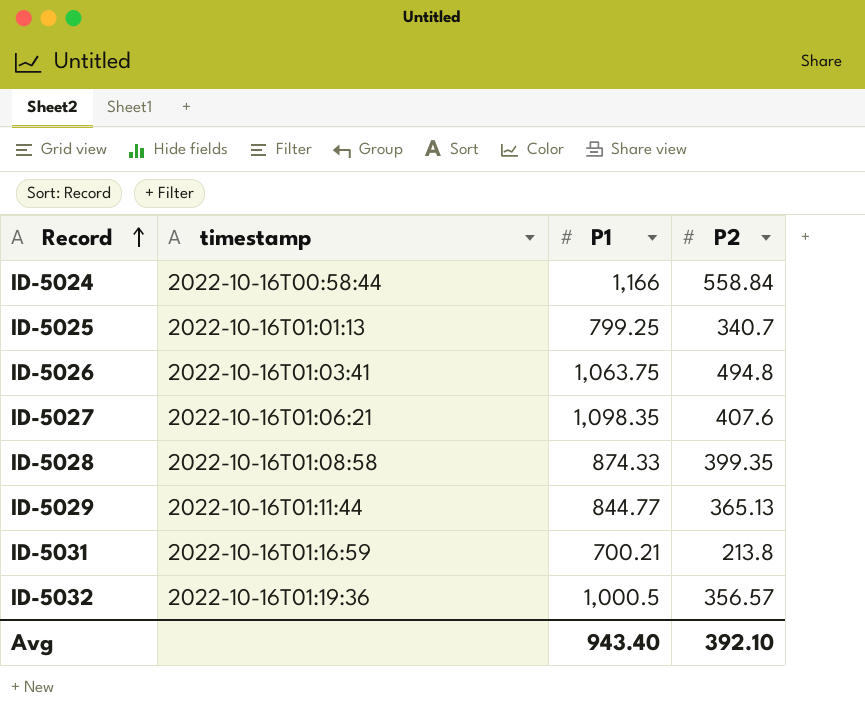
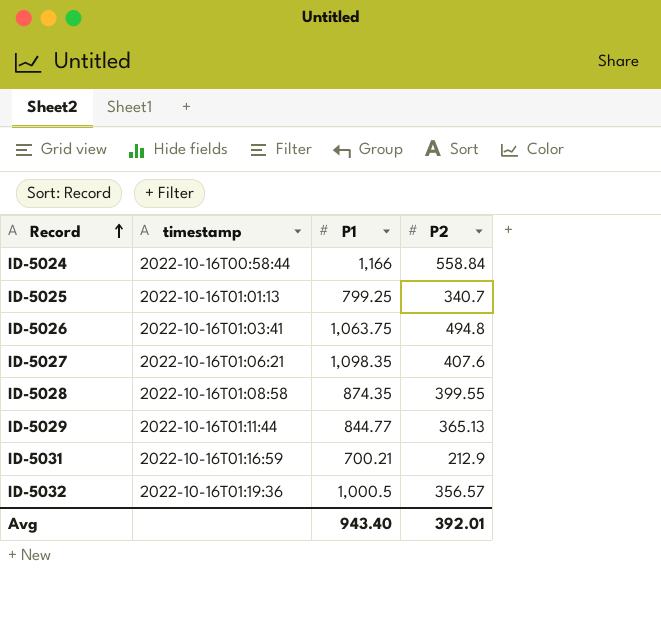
ID-5028 | P1: 874.33 -> 874.35
ID-5028 | P2: 399.35 -> 399.55
ID-5031 | P2: 213.8 -> 212.9
Avg | P2: 392.10 -> 392.01

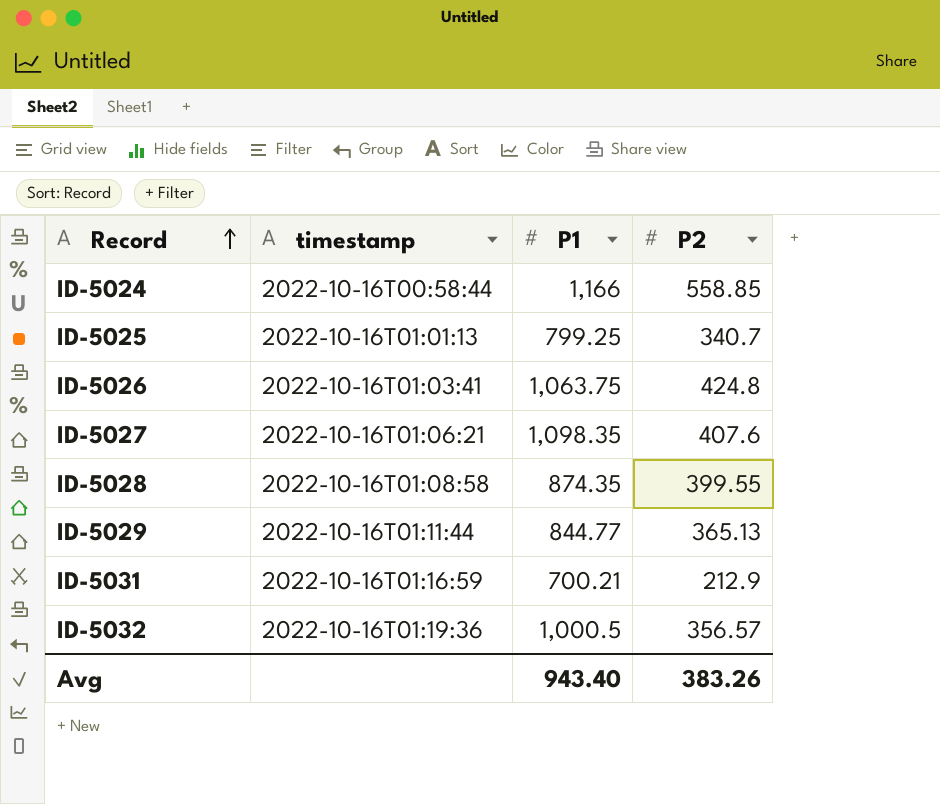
ID-5024 | P2: 558.84 -> 558.85
ID-5026 | P2: 494.8 -> 424.8
Avg | P2: 392.01 -> 383.26

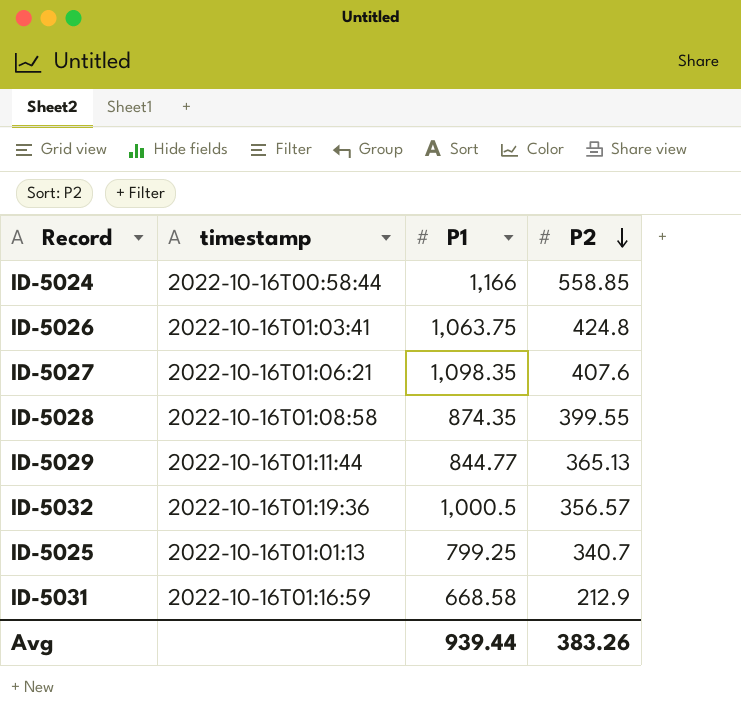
row order: Record ascending -> P2 descending
ID-5031 | P1: 700.21 -> 668.58
Avg | P1: 943.40 -> 939.44

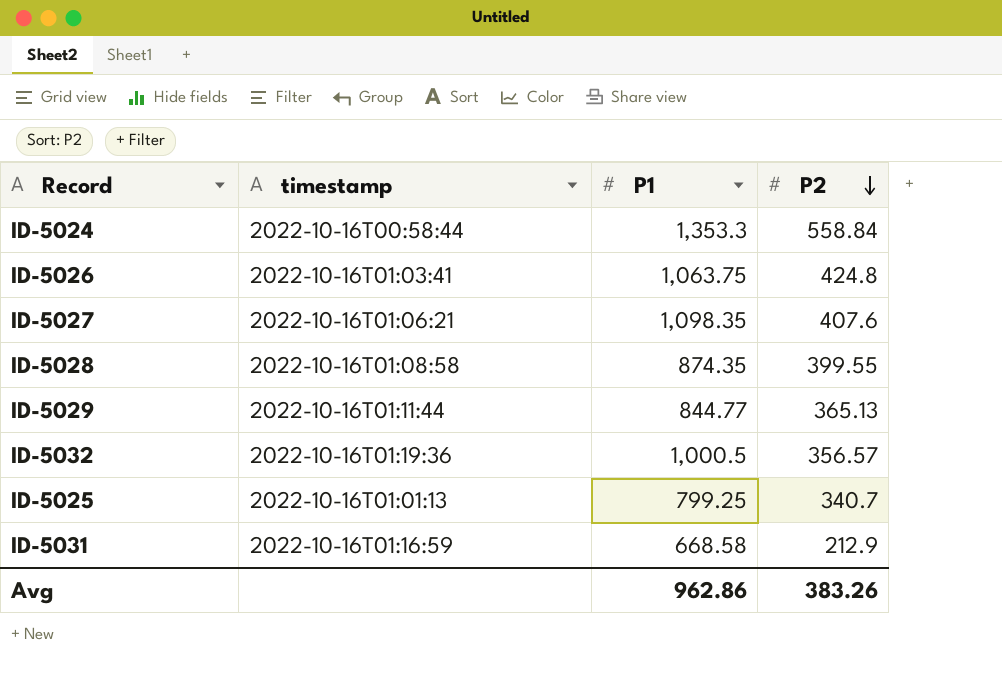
ID-5024 | P1: 1,166 -> 1,353.3
ID-5024 | P2: 558.85 -> 558.84
Avg | P1: 939.44 -> 962.86

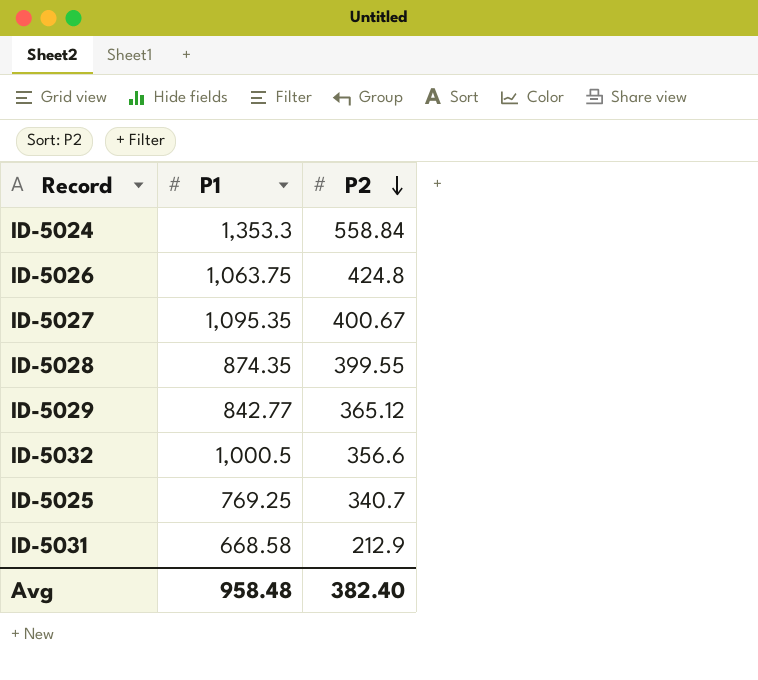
column timestamp | position: 2 -> none
ID-5027 | P1: 1,098.35 -> 1,095.35
ID-5027 | P2: 407.6 -> 400.67
ID-5029 | P1: 844.77 -> 842.77
ID-5029 | P2: 365.13 -> 365.12
ID-5032 | P2: 356.57 -> 356.6
ID-5025 | P1: 799.25 -> 769.25
Avg | P1: 962.86 -> 958.48
Avg | P2: 383.26 -> 382.40

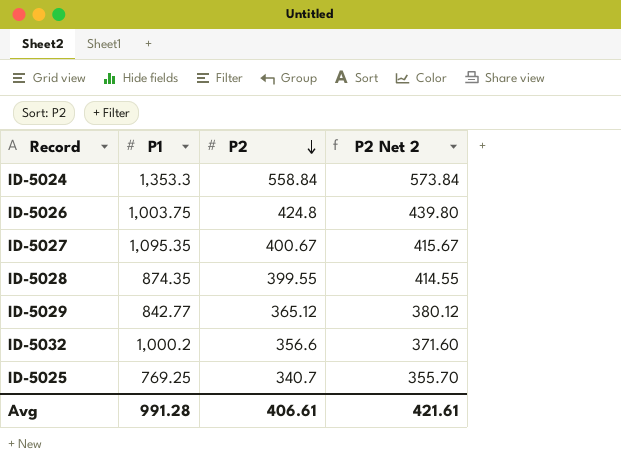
column P2 Net 2 | formula: none -> [P2] + 15
row ID-5031: 668.58 | 212.9 -> none
ID-5026 | P1: 1,063.75 -> 1,003.75
ID-5032 | P1: 1,000.5 -> 1,000.2
Avg | P1: 958.48 -> 991.28
Avg | P2: 382.40 -> 406.61

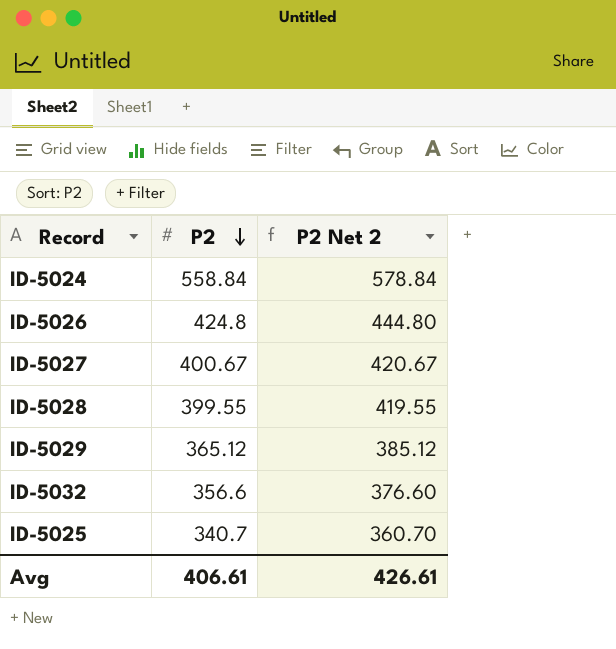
column P1 | position: 2 -> none
column P2 Net 2 | formula: [P2] + 15 -> [P2] + 20
Avg | P2 Net 2: 421.61 -> 426.61

